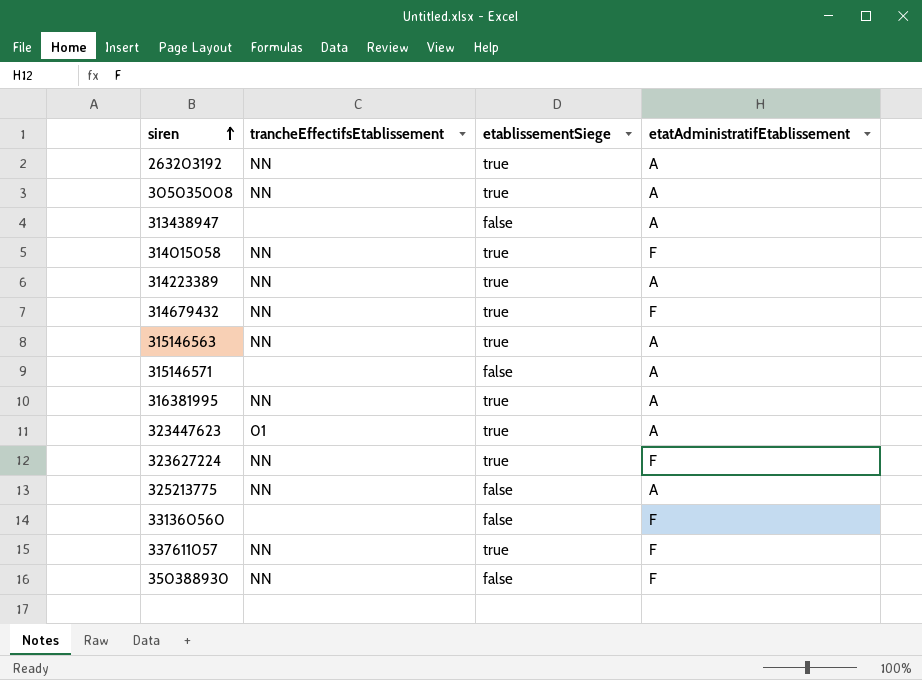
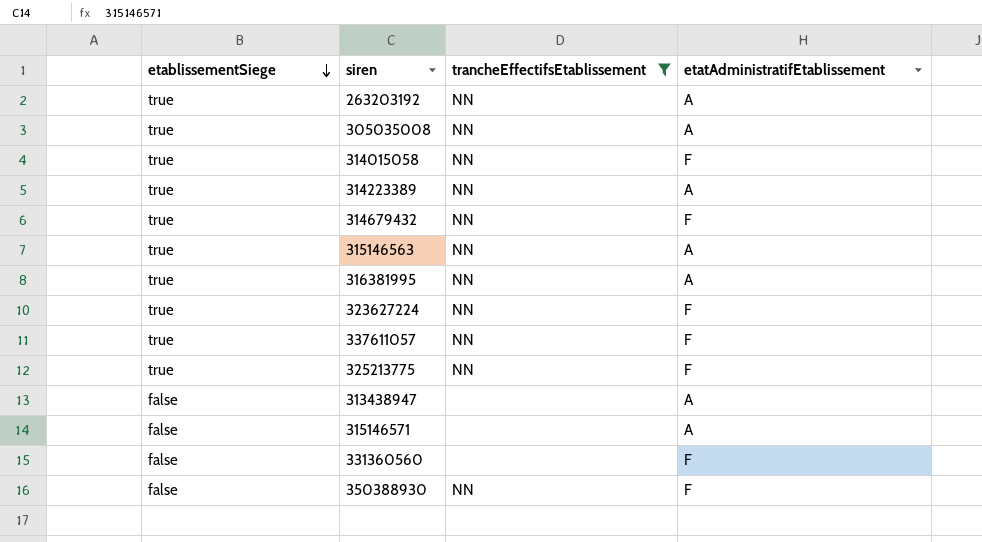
filter: none -> trancheEffectifsEtablissement != 01
row order: siren ascending -> etablissementSiege descending
column etablissementSiege | position: 3 -> 1
325213775 | etablissementSiege: false -> true
325213775 | etatAdministratifEtablissement: A -> F

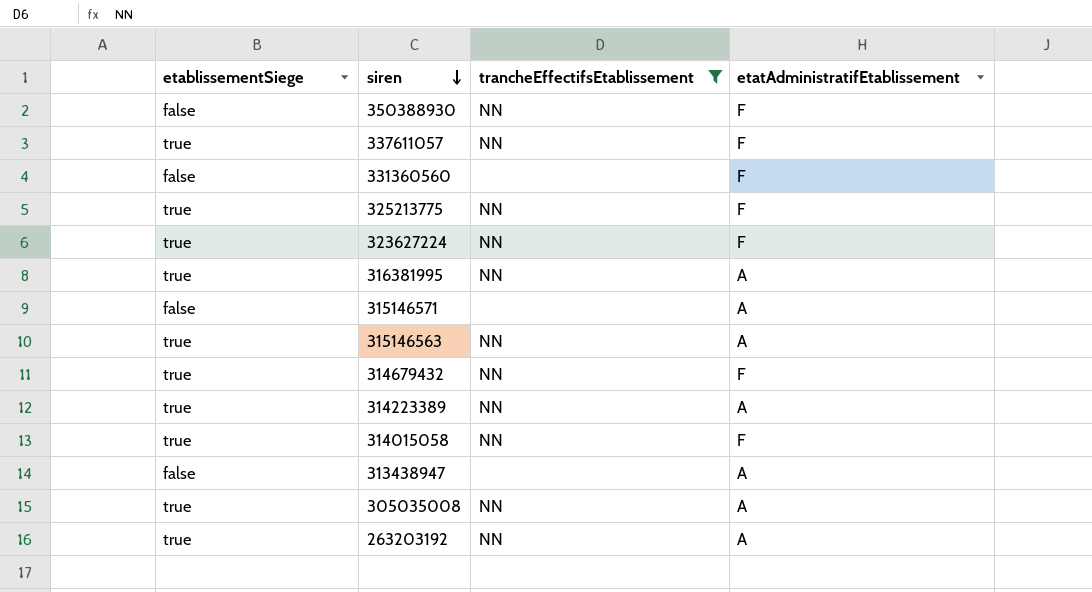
row order: etablissementSiege descending -> siren descending

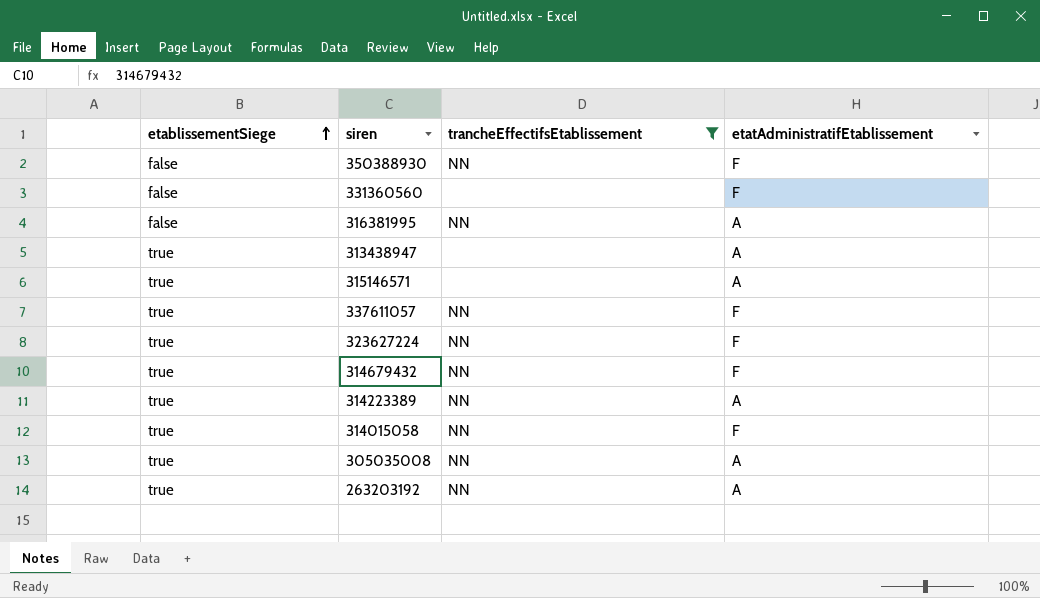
row order: siren descending -> etablissementSiege ascending
row 325213775: true | NN | F -> none
row 315146563: true | NN | A -> none
316381995 | etablissementSiege: true -> false
313438947 | etablissementSiege: false -> true
315146571 | etablissementSiege: false -> true

